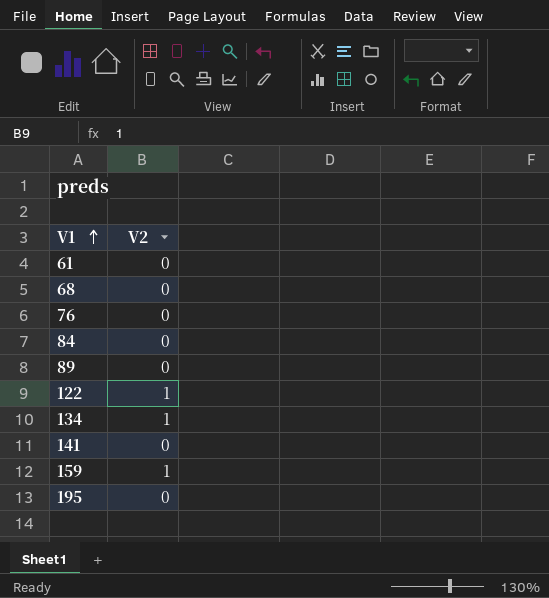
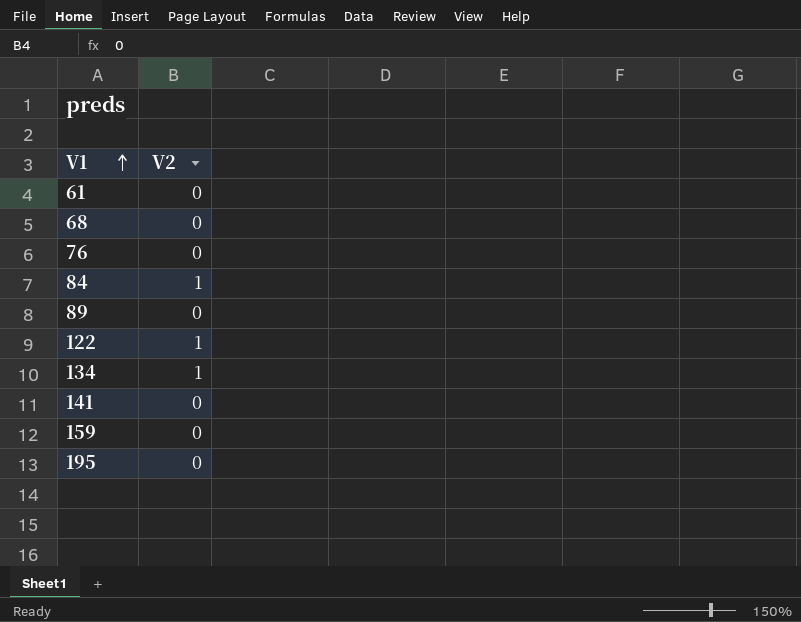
84 | V2: 0 -> 1
159 | V2: 1 -> 0

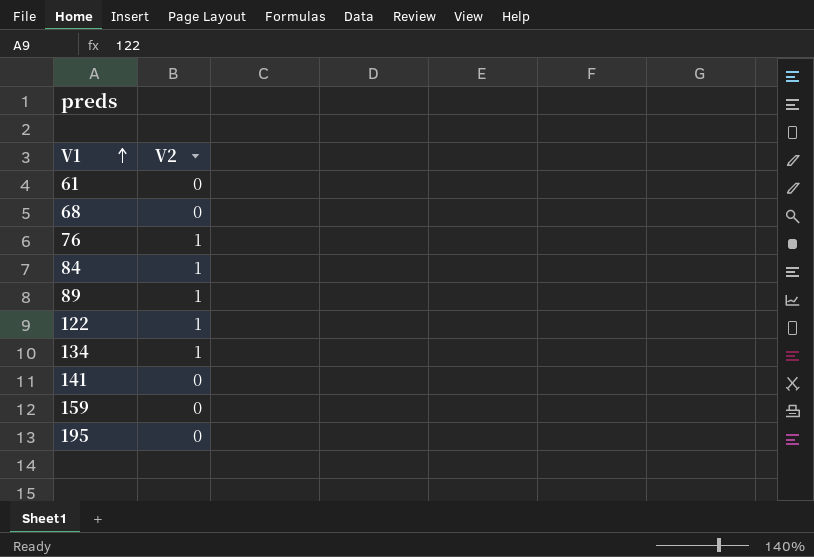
76 | V2: 0 -> 1
89 | V2: 0 -> 1

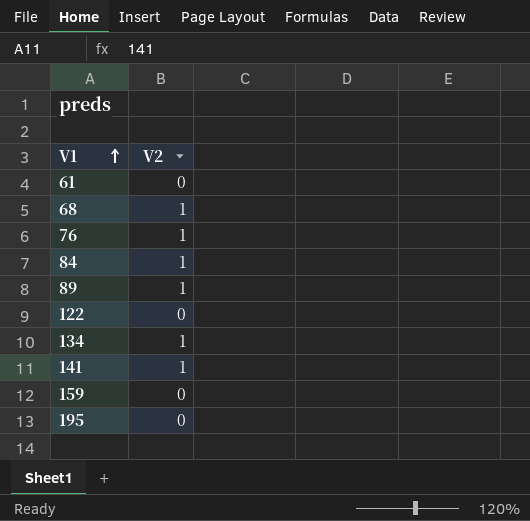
68 | V2: 0 -> 1
122 | V2: 1 -> 0
141 | V2: 0 -> 1

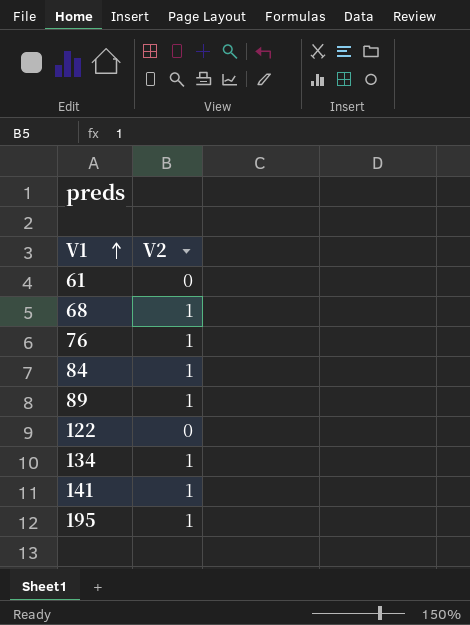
row 159: 0 -> none
195 | V2: 0 -> 1

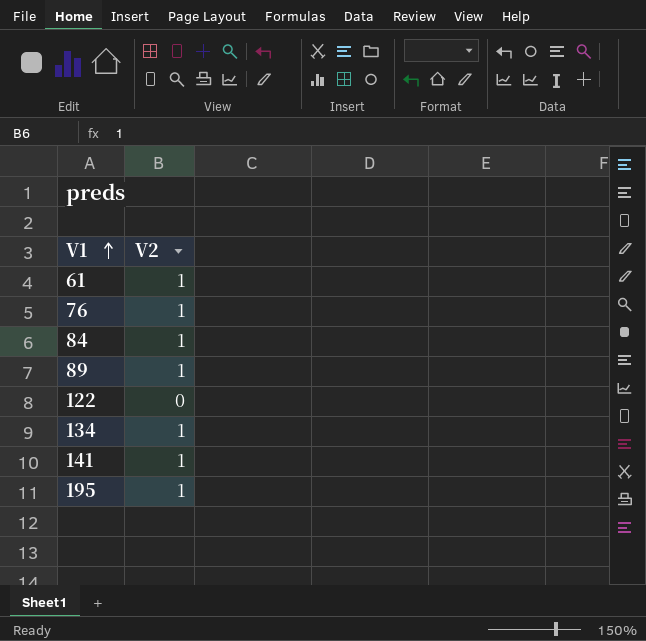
row 68: 1 -> none
61 | V2: 0 -> 1

